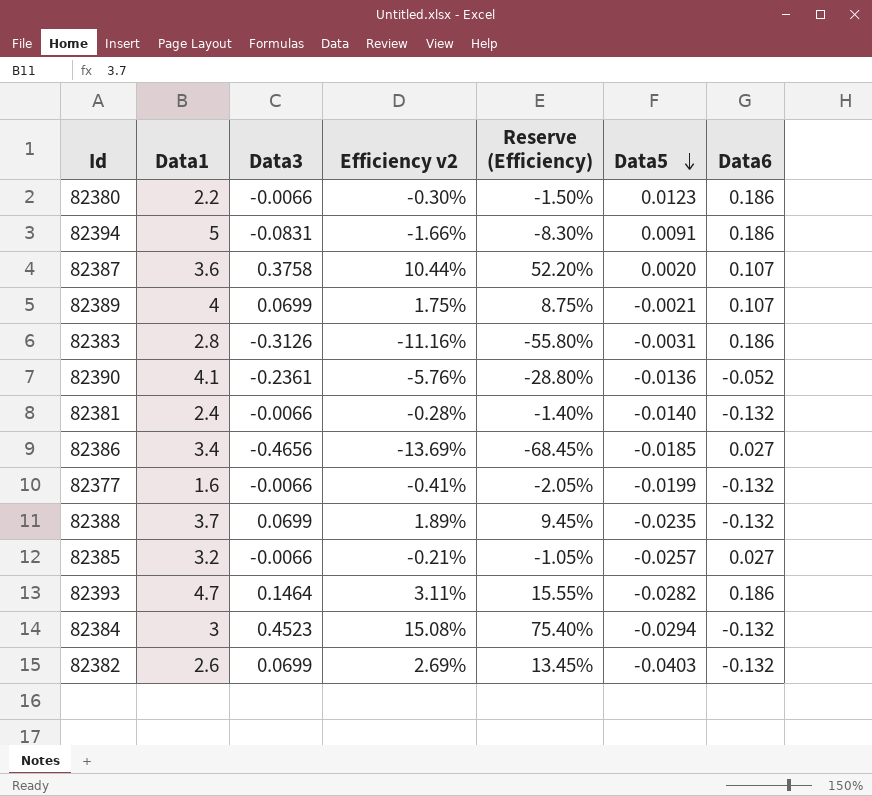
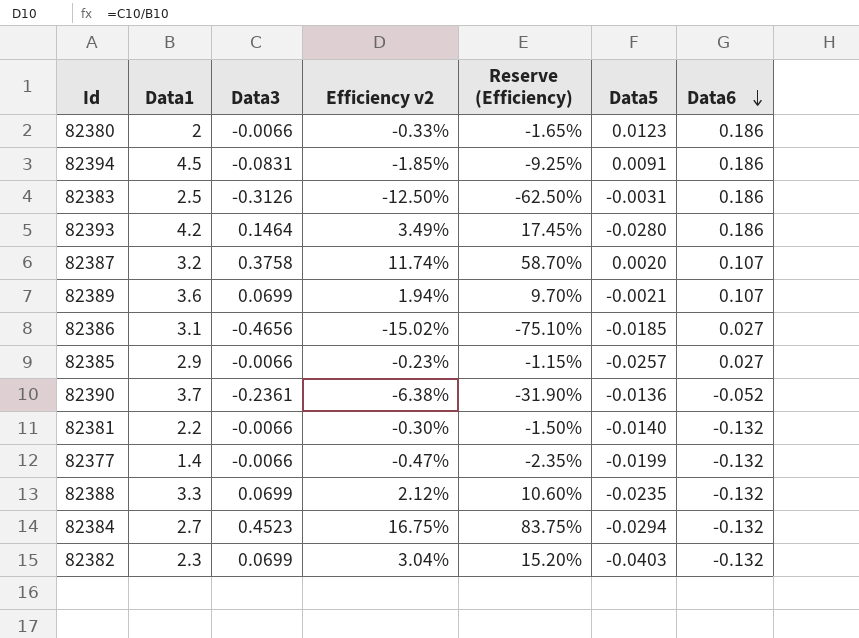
row order: Data5 descending -> Data6 descending
82380 | Data1: 2.2 -> 2
82380 | Efficiency v2: -0.30% -> -0.33%
82380 | Reserve (Efficiency): -1.50% -> -1.65%
82394 | Data1: 5 -> 4.5
82394 | Efficiency v2: -1.66% -> -1.85%
82394 | Reserve (Efficiency): -8.30% -> -9.25%
82383 | Data1: 2.8 -> 2.5
82383 | Efficiency v2: -11.16% -> -12.50%
82383 | Reserve (Efficiency): -55.80% -> -62.50%
82393 | Data1: 4.7 -> 4.2
82393 | Efficiency v2: 3.11% -> 3.49%
82393 | Reserve (Efficiency): 15.55% -> 17.45%
82393 | Data5: -0.0282 -> -0.0280
82387 | Data1: 3.6 -> 3.2
82387 | Efficiency v2: 10.44% -> 11.74%
82387 | Reserve (Efficiency): 52.20% -> 58.70%
82389 | Data1: 4 -> 3.6
82389 | Efficiency v2: 1.75% -> 1.94%
82389 | Reserve (Efficiency): 8.75% -> 9.70%
82386 | Data1: 3.4 -> 3.1
82386 | Efficiency v2: -13.69% -> -15.02%
82386 | Reserve (Efficiency): -68.45% -> -75.10%
82385 | Data1: 3.2 -> 2.9
82385 | Efficiency v2: -0.21% -> -0.23%
82385 | Reserve (Efficiency): -1.05% -> -1.15%
82390 | Data1: 4.1 -> 3.7
82390 | Efficiency v2: -5.76% -> -6.38%
82390 | Reserve (Efficiency): -28.80% -> -31.90%
82381 | Data1: 2.4 -> 2.2
82381 | Efficiency v2: -0.28% -> -0.30%
82381 | Reserve (Efficiency): -1.40% -> -1.50%
82377 | Data1: 1.6 -> 1.4
82377 | Efficiency v2: -0.41% -> -0.47%
82377 | Reserve (Efficiency): -2.05% -> -2.35%
82388 | Data1: 3.7 -> 3.3
82388 | Efficiency v2: 1.89% -> 2.12%
82388 | Reserve (Efficiency): 9.45% -> 10.60%
82384 | Data1: 3 -> 2.7
82384 | Efficiency v2: 15.08% -> 16.75%
82384 | Reserve (Efficiency): 75.40% -> 83.75%
82382 | Data1: 2.6 -> 2.3
82382 | Efficiency v2: 2.69% -> 3.04%
82382 | Reserve (Efficiency): 13.45% -> 15.20%

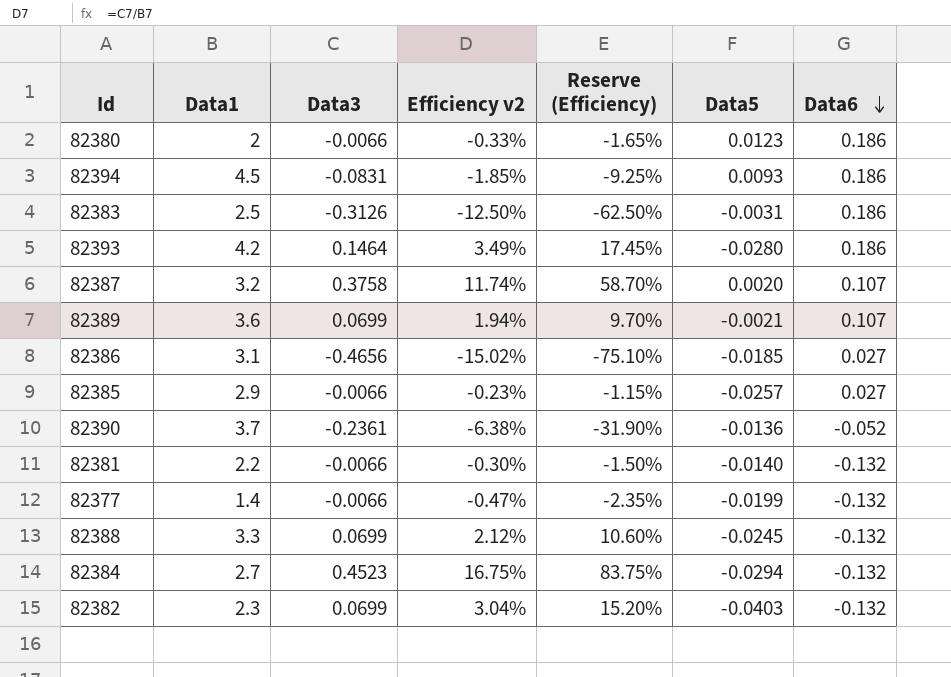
82394 | Data5: 0.0091 -> 0.0093
82388 | Data5: -0.0235 -> -0.0245

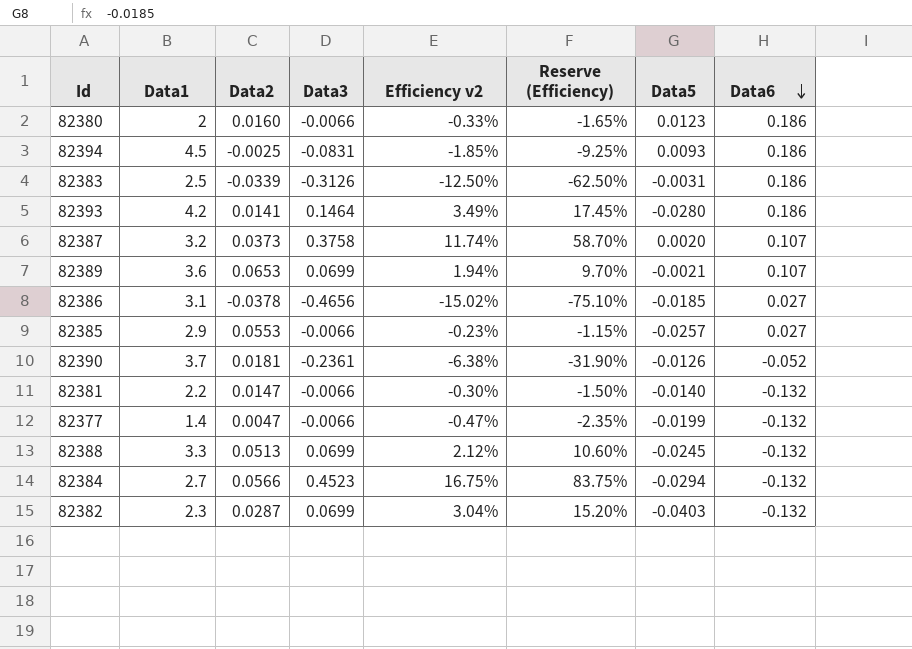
column Data2 | position: none -> 3
82390 | Data5: -0.0136 -> -0.0126

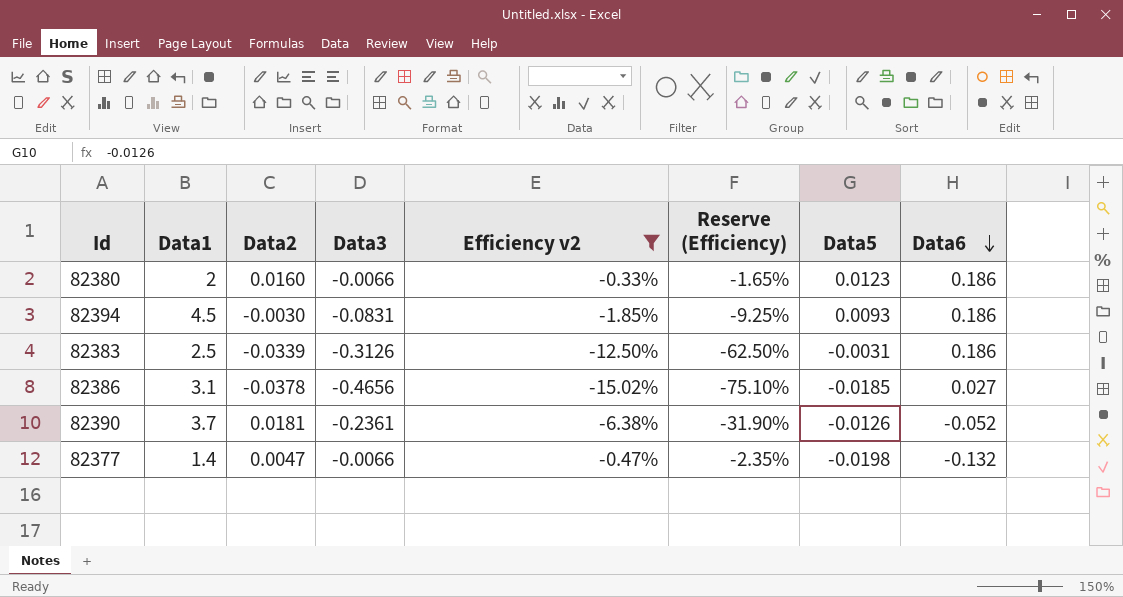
filter: none -> Efficiency v2 <= -0.33%
82394 | Data2: -0.0025 -> -0.0030
82377 | Data5: -0.0199 -> -0.0198

